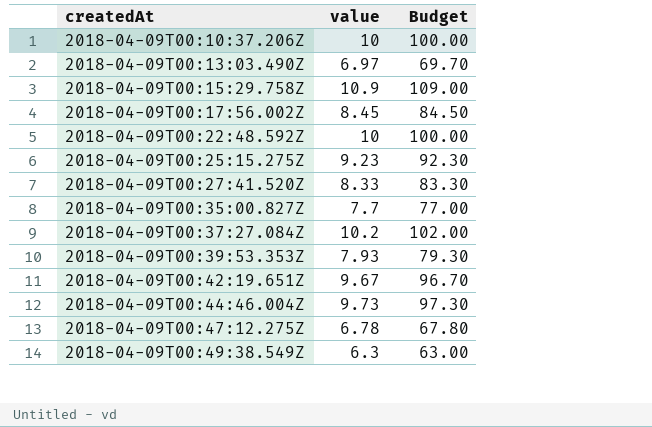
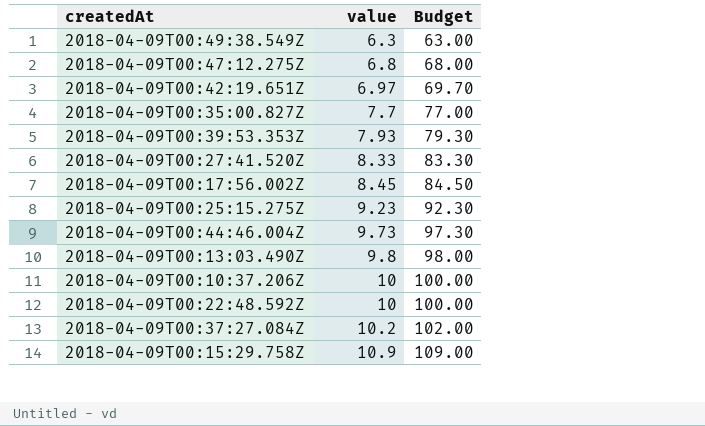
row order: createdAt ascending -> value ascending
2018-04-09T00:47:12.275Z | value: 6.78 -> 6.8
2018-04-09T00:47:12.275Z | Budget: 67.80 -> 68.00
2018-04-09T00:42:19.651Z | value: 9.67 -> 6.97
2018-04-09T00:42:19.651Z | Budget: 96.70 -> 69.70
2018-04-09T00:13:03.490Z | value: 6.97 -> 9.8
2018-04-09T00:13:03.490Z | Budget: 69.70 -> 98.00

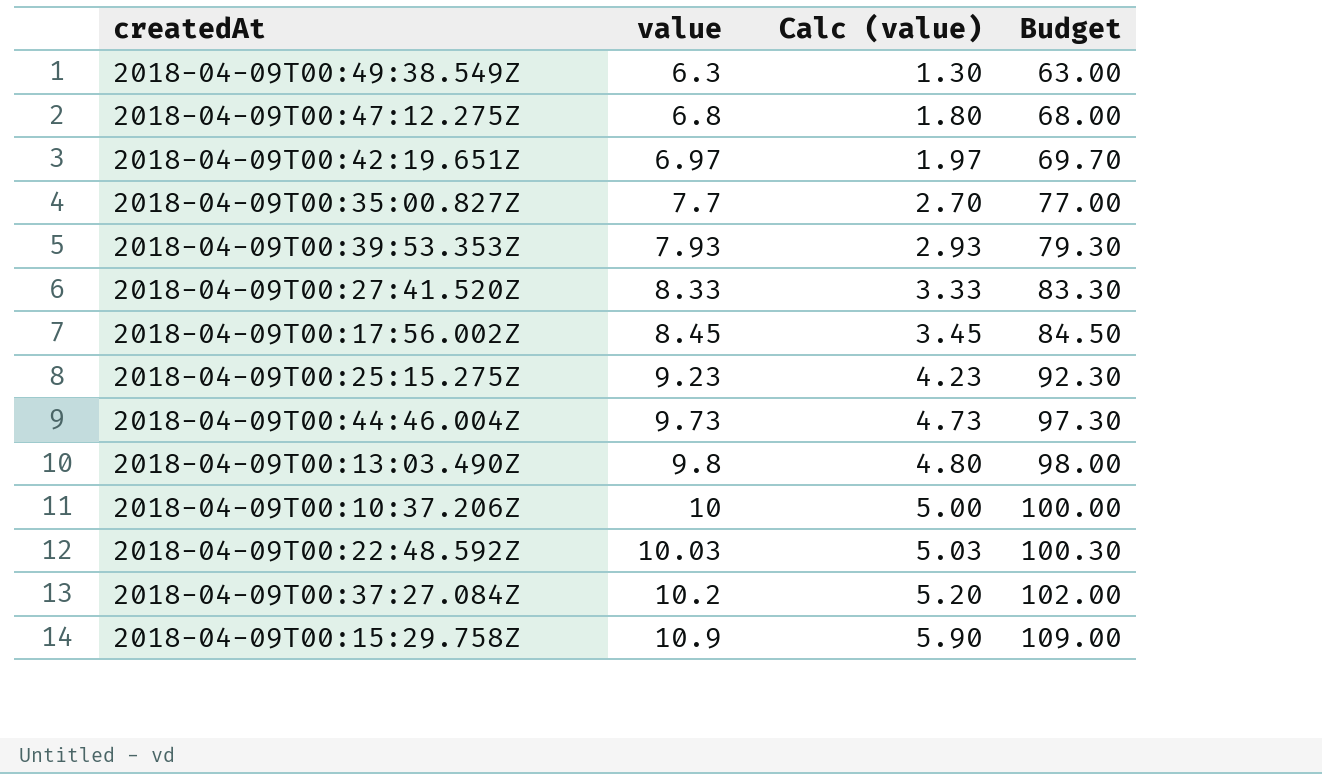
column Calc (value) | formula: none -> [value] - 5
2018-04-09T00:22:48.592Z | value: 10 -> 10.03
2018-04-09T00:22:48.592Z | Budget: 100.00 -> 100.30

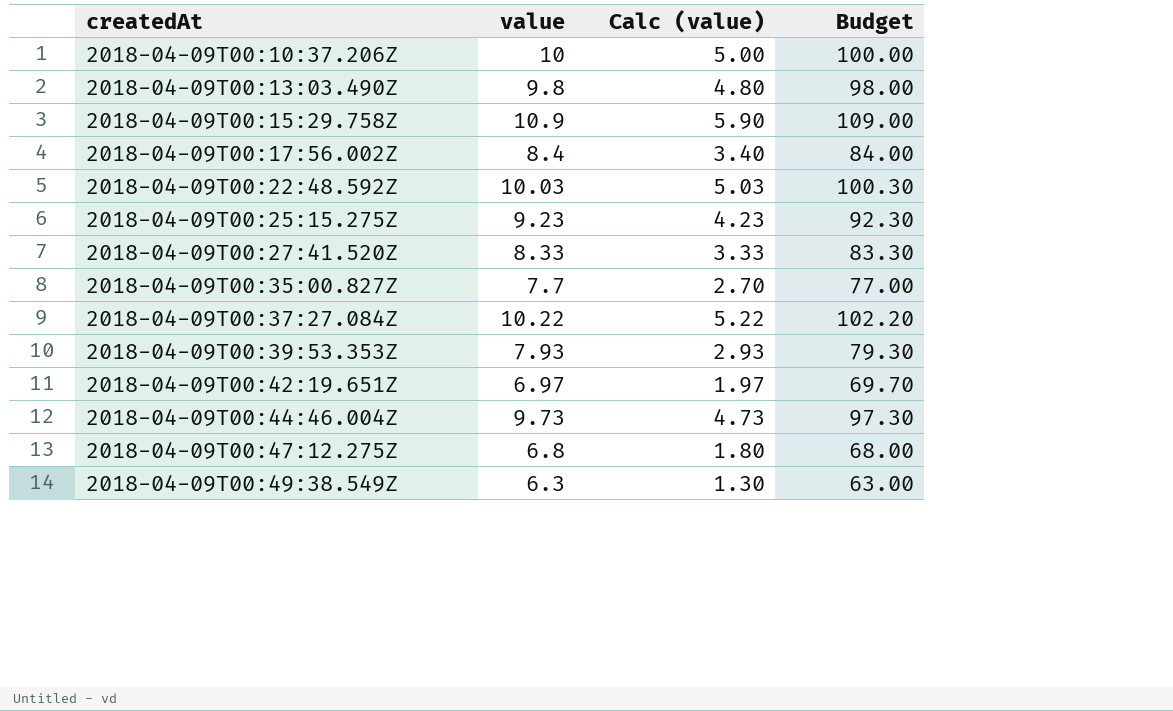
row order: value ascending -> createdAt ascending
2018-04-09T00:17:56.002Z | value: 8.45 -> 8.4
2018-04-09T00:17:56.002Z | Calc (value): 3.45 -> 3.40
2018-04-09T00:17:56.002Z | Budget: 84.50 -> 84.00
2018-04-09T00:37:27.084Z | value: 10.2 -> 10.22
2018-04-09T00:37:27.084Z | Calc (value): 5.20 -> 5.22
2018-04-09T00:37:27.084Z | Budget: 102.00 -> 102.20

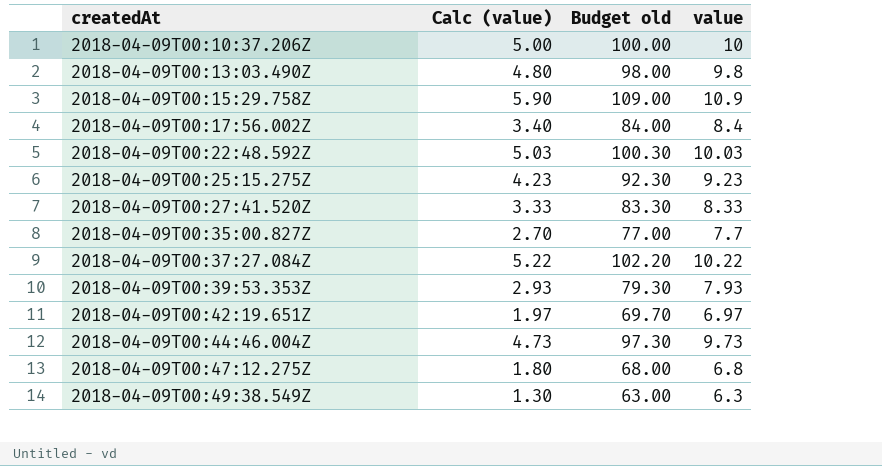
column name: Budget -> Budget old
column value | position: 2 -> 4

